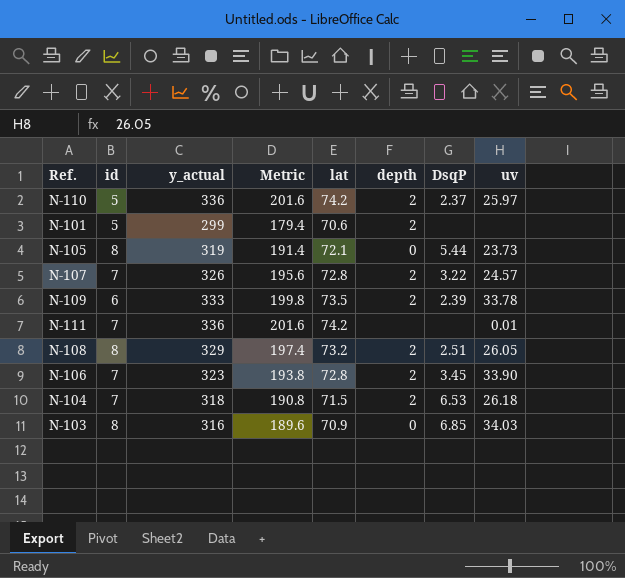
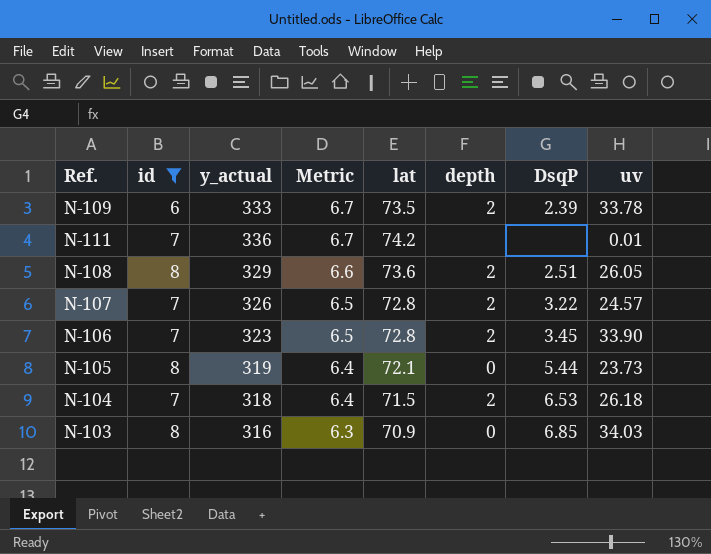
filter: none -> id != 5
row order: none -> Metric descending
column Metric | formula: [y_actual] * 0.6 -> [y_actual] * 0.02
N-108 | lat: 73.2 -> 73.6

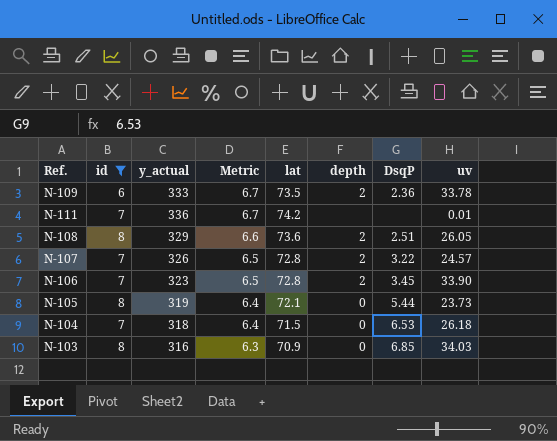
N-109 | DsqP: 2.39 -> 2.36
N-104 | depth: 2 -> 0

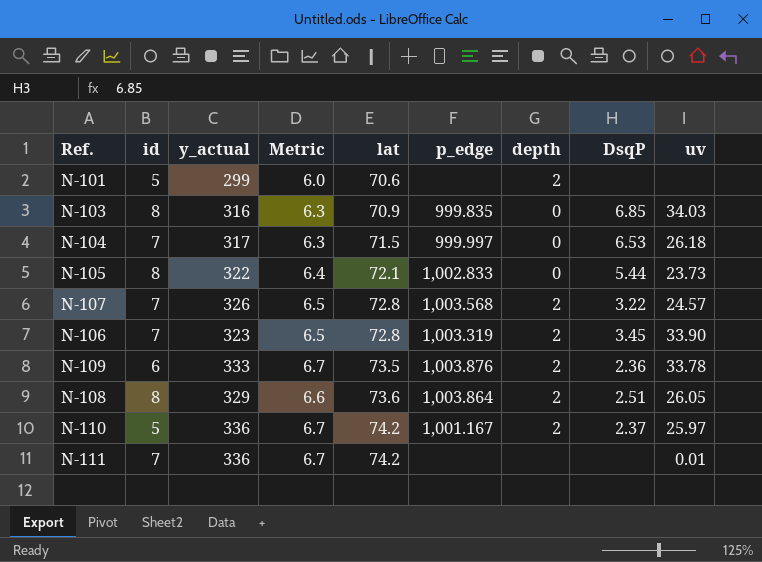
filter: id != 5 -> none
row order: Metric descending -> lat ascending
column p_edge | position: none -> 6
N-104 | y_actual: 318 -> 317
N-104 | Metric: 6.4 -> 6.3
N-105 | y_actual: 319 -> 322

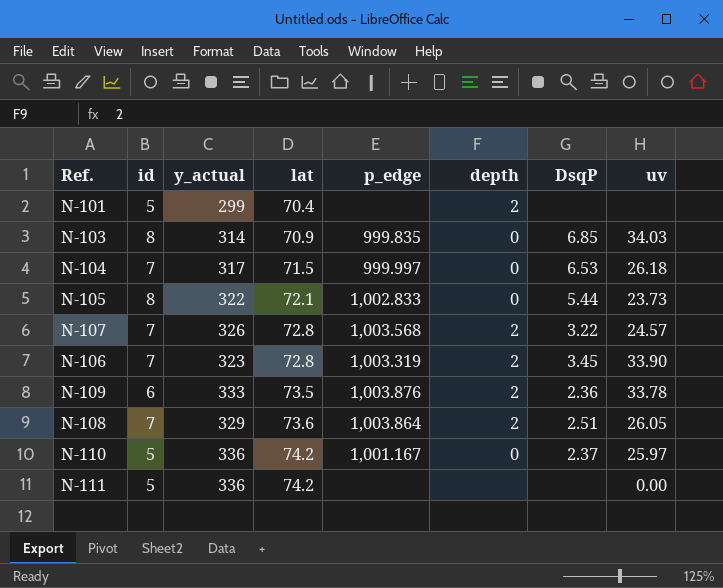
column Metric | formula: [y_actual] * 0.02 -> none
N-101 | lat: 70.6 -> 70.4
N-103 | y_actual: 316 -> 314
N-108 | id: 8 -> 7
N-110 | depth: 2 -> 0
N-111 | id: 7 -> 5
N-111 | uv: 0.01 -> 0.00

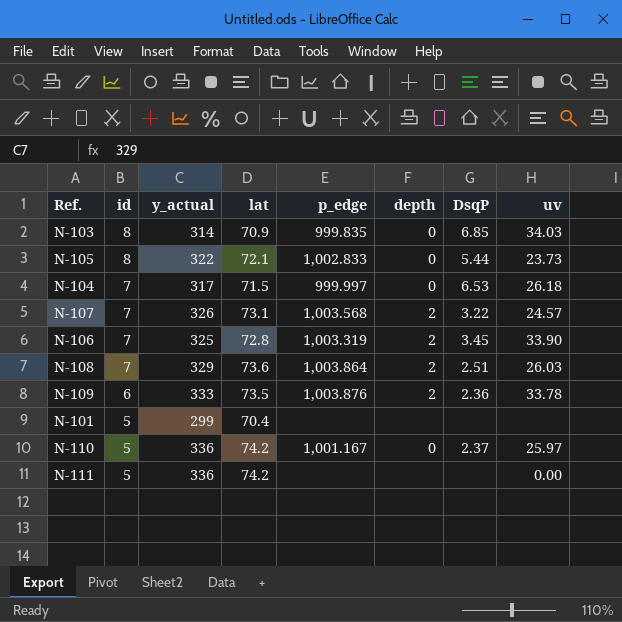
row order: lat ascending -> id descending
N-107 | lat: 72.8 -> 73.1
N-106 | y_actual: 323 -> 325
N-108 | uv: 26.05 -> 26.03
N-101 | depth: 2 -> none

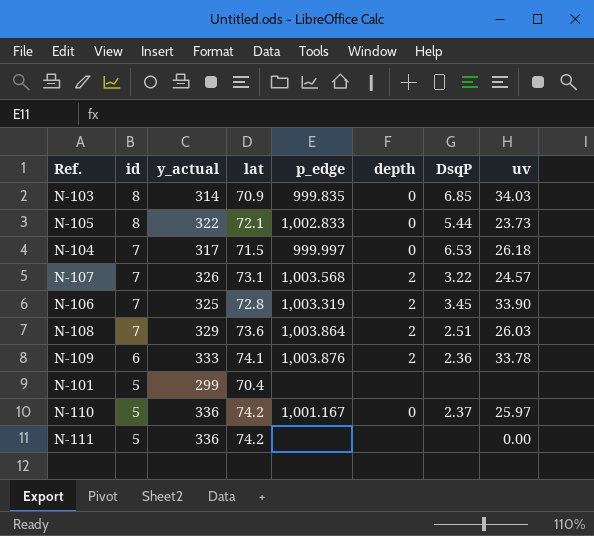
N-109 | lat: 73.5 -> 74.1

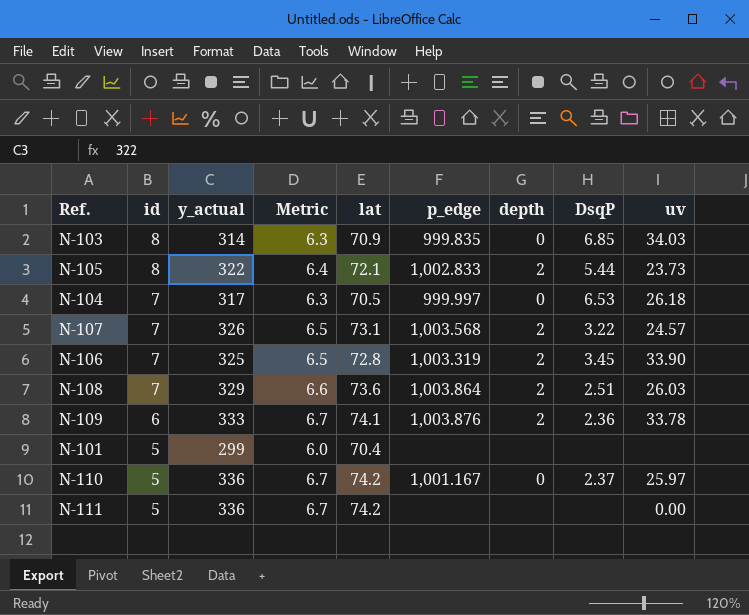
column Metric | formula: none -> [y_actual] * 0.02
N-105 | depth: 0 -> 2
N-104 | lat: 71.5 -> 70.5

